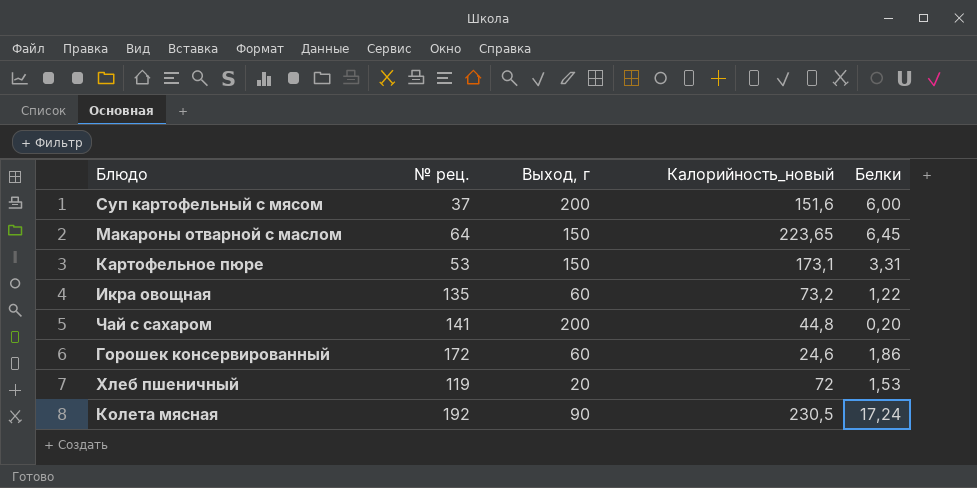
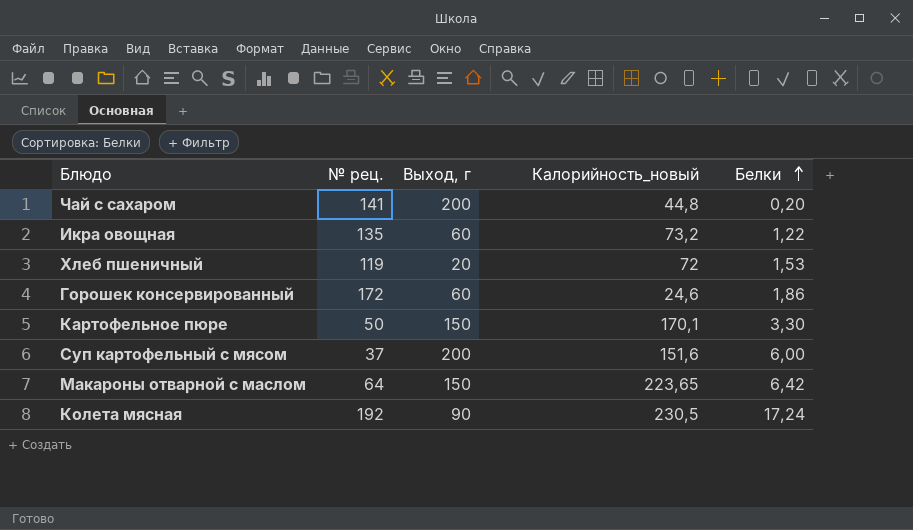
row order: none -> Белки ascending
Картофельное пюре | № рец.: 53 -> 50
Картофельное пюре | Калорийность_новый: 173,1 -> 170,1
Картофельное пюре | Белки: 3,31 -> 3,30
Макароны отварной с маслом | Белки: 6,45 -> 6,42

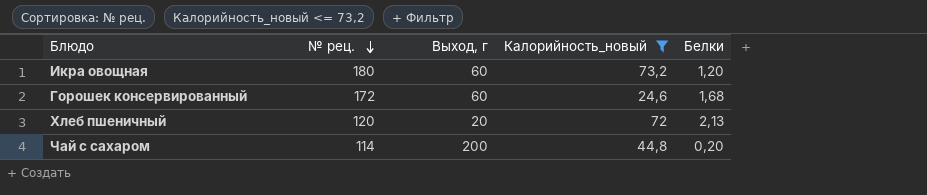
filter: none -> Калорийность_новый <= 73,2
row order: Белки ascending -> № рец. descending
Икра овощная | № рец.: 135 -> 180
Икра овощная | Белки: 1,22 -> 1,20
Горошек консервированный | Белки: 1,86 -> 1,68
Хлеб пшеничный | № рец.: 119 -> 120
Хлеб пшеничный | Белки: 1,53 -> 2,13
Чай с сахаром | № рец.: 141 -> 114

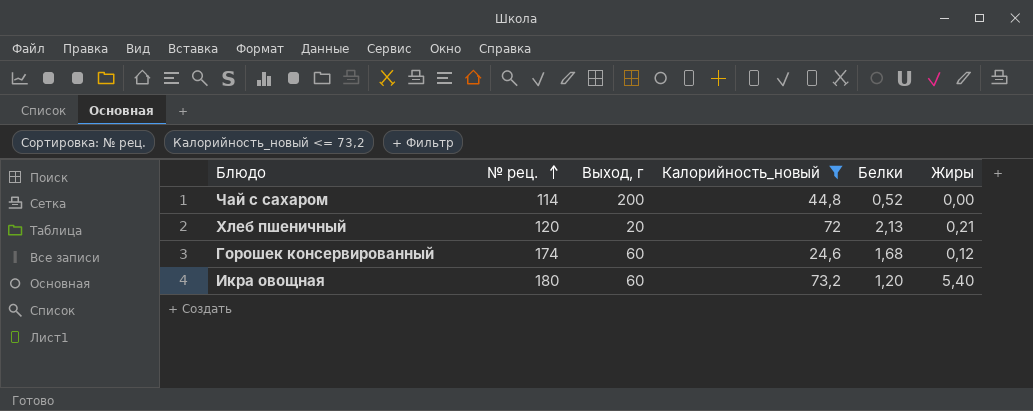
row order: № рец. descending -> № рец. ascending
column Жиры | position: none -> 6
Чай с сахаром | Белки: 0,20 -> 0,52
Горошек консервированный | № рец.: 172 -> 174

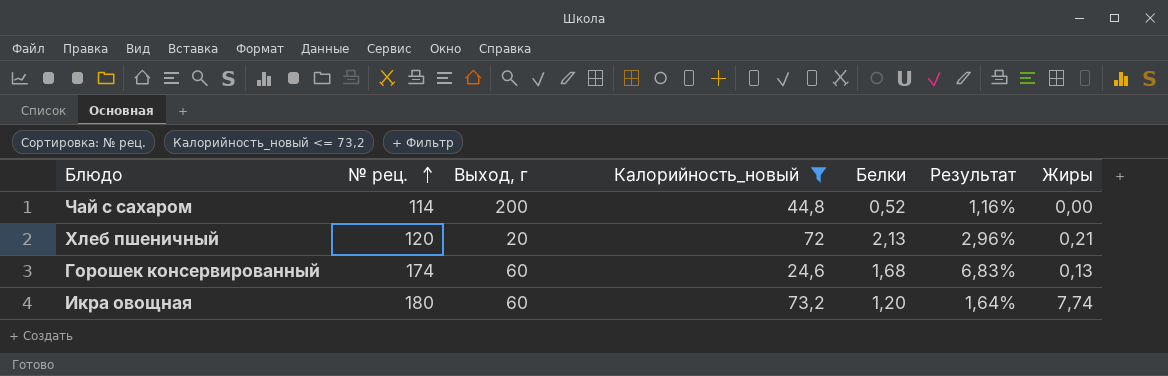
column Результат | formula: none -> [Белки] / [Калорийность_новый]
Горошек консервированный | Жиры: 0,12 -> 0,13
Икра овощная | Жиры: 5,40 -> 7,74

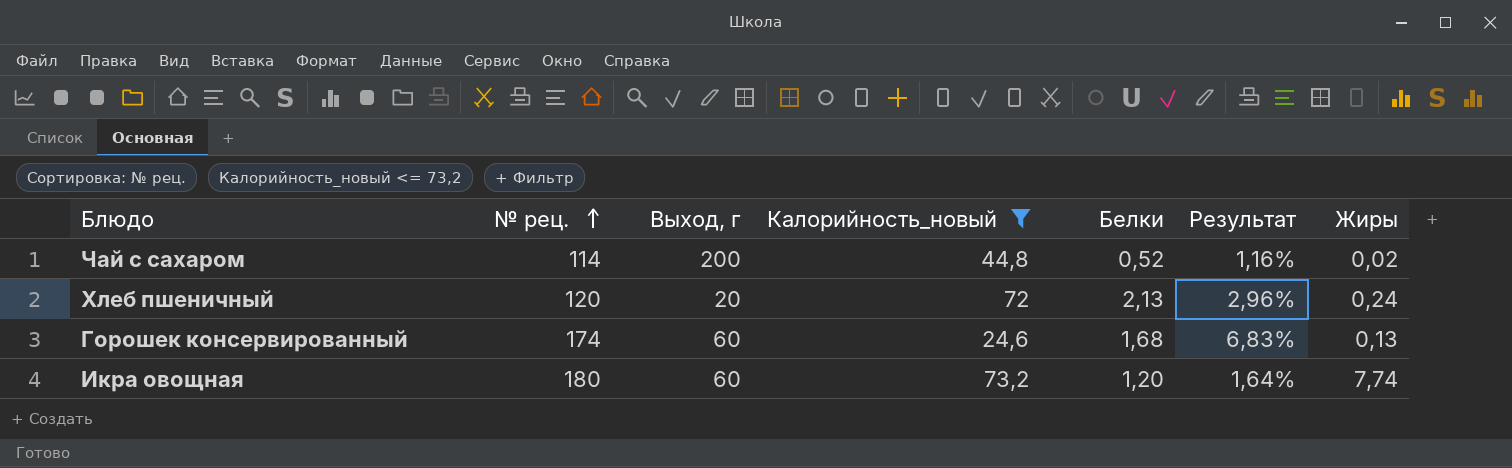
Чай с сахаром | Жиры: 0,00 -> 0,02
Хлеб пшеничный | Жиры: 0,21 -> 0,24

